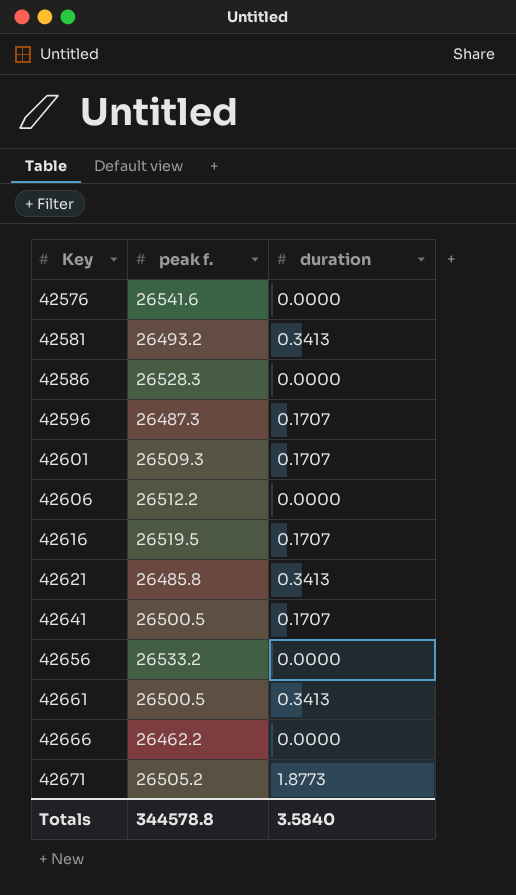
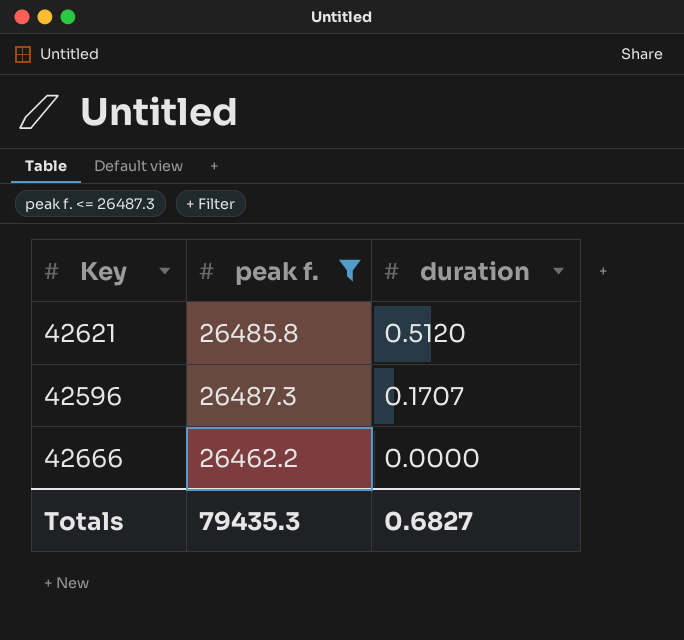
filter: none -> peak f. <= 26487.3
row order: Key ascending -> duration descending
42621 | duration: 0.3413 -> 0.5120
Totals | peak f.: 344578.8 -> 79435.3
Totals | duration: 3.5840 -> 0.6827

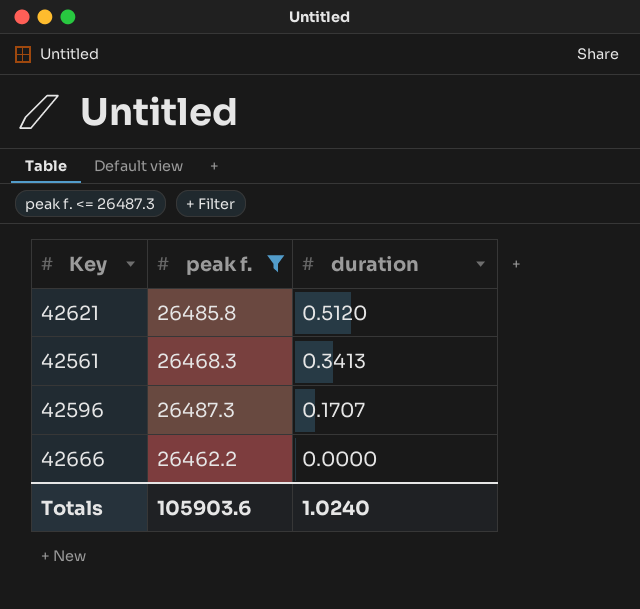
row 42561: none -> 26468.3 | 0.3413
Totals | peak f.: 79435.3 -> 105903.6
Totals | duration: 0.6827 -> 1.0240

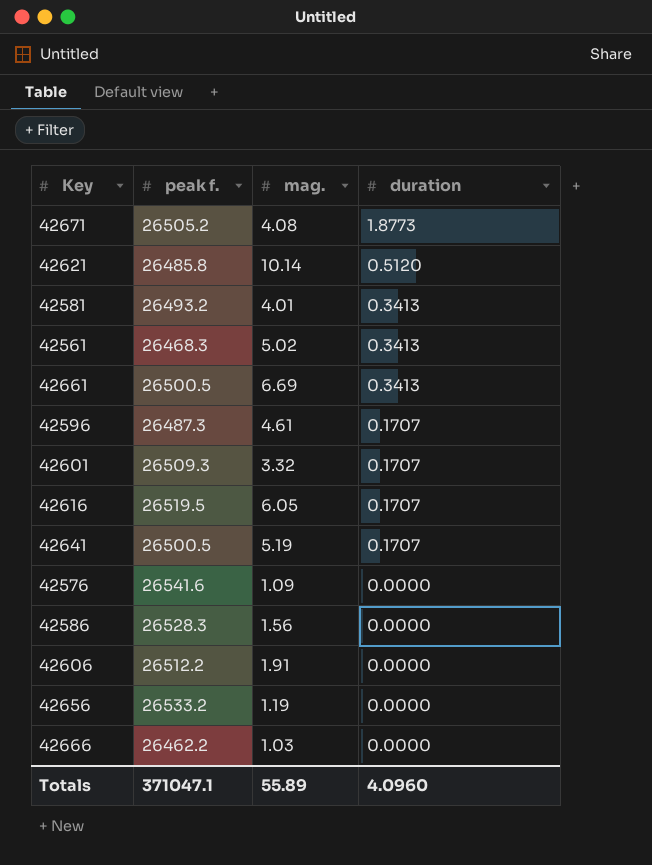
filter: peak f. <= 26487.3 -> none
column mag. | position: none -> 3
Totals | peak f.: 105903.6 -> 371047.1
Totals | duration: 1.0240 -> 4.0960

